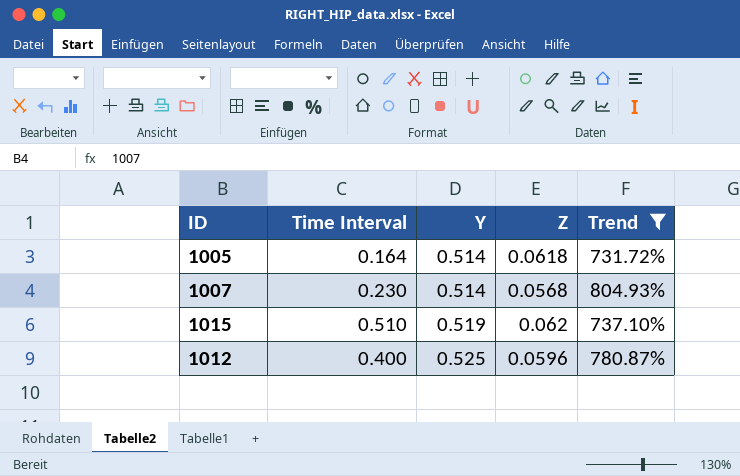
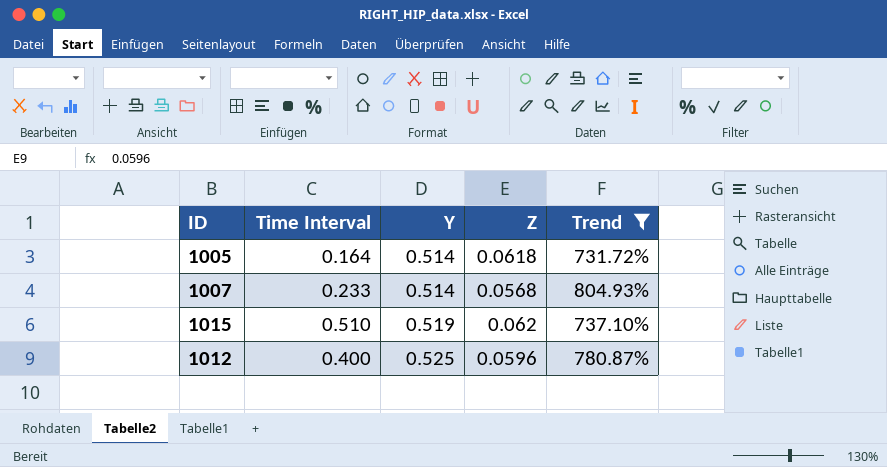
1007 | Time Interval: 0.230 -> 0.233

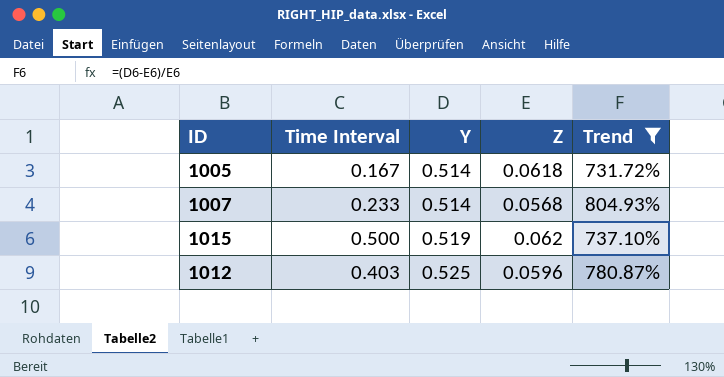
1005 | Time Interval: 0.164 -> 0.167
1015 | Time Interval: 0.510 -> 0.500
1012 | Time Interval: 0.400 -> 0.403

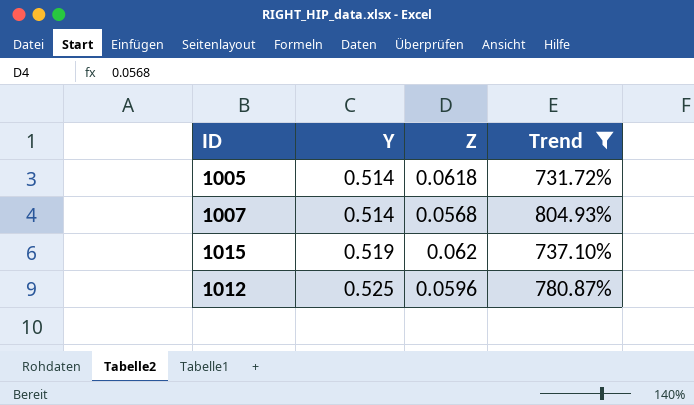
column Time Interval | position: 2 -> none

